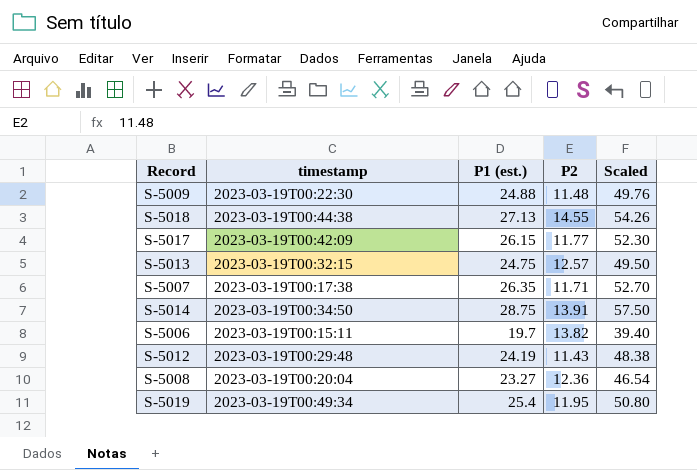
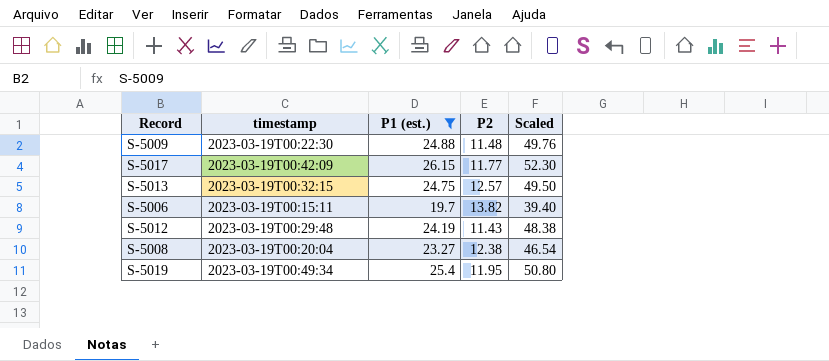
filter: none -> P1 (est.) <= 26.15
S-5008 | P2: 12.36 -> 12.38

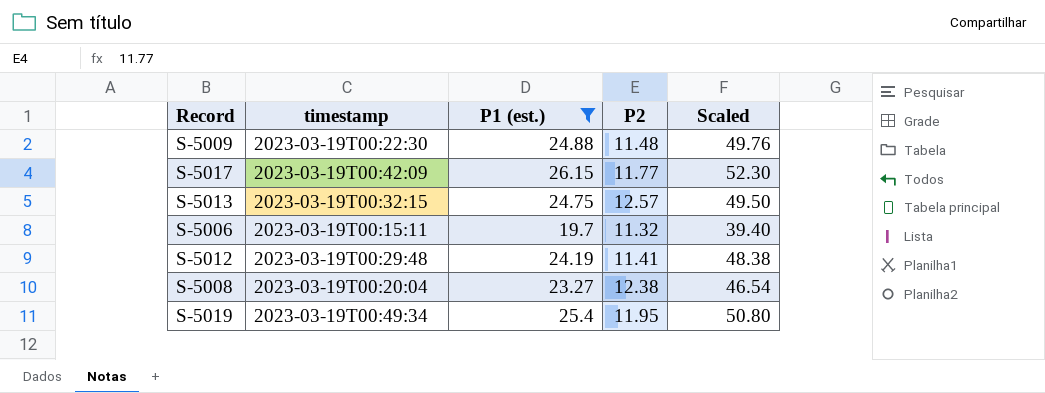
S-5006 | P2: 13.82 -> 11.32
S-5012 | P2: 11.43 -> 11.41

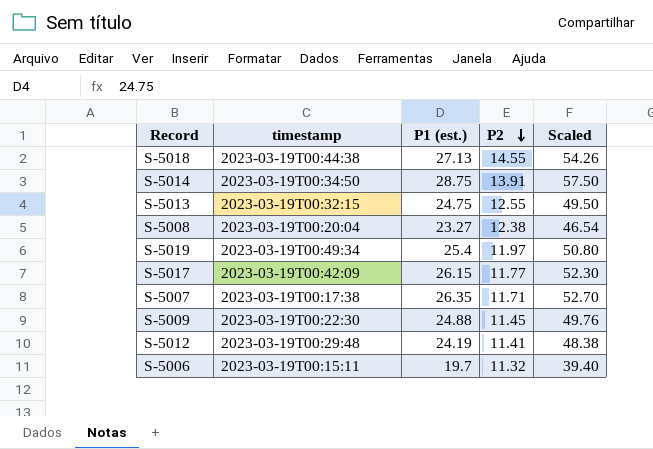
filter: P1 (est.) <= 26.15 -> none
row order: none -> P2 descending
S-5013 | P2: 12.57 -> 12.55
S-5019 | P2: 11.95 -> 11.97
S-5009 | P2: 11.48 -> 11.45

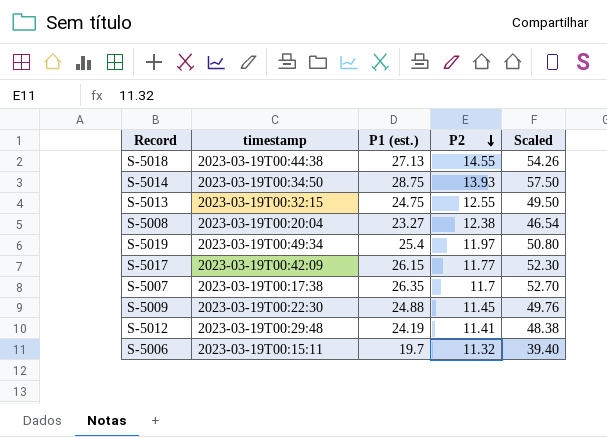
S-5014 | P2: 13.91 -> 13.93
S-5007 | P2: 11.71 -> 11.7

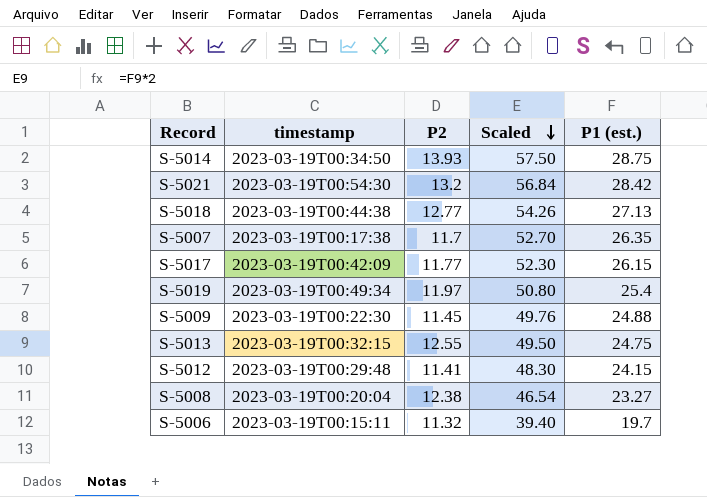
row order: P2 descending -> Scaled descending
column P1 (est.) | position: 3 -> 5
row S-5021: none -> 2023-03-19T00:54:30 | 13.2 | 56.84 | 28.42
S-5018 | P2: 14.55 -> 12.77
S-5012 | Scaled: 48.38 -> 48.30
S-5012 | P1 (est.): 24.19 -> 24.15

